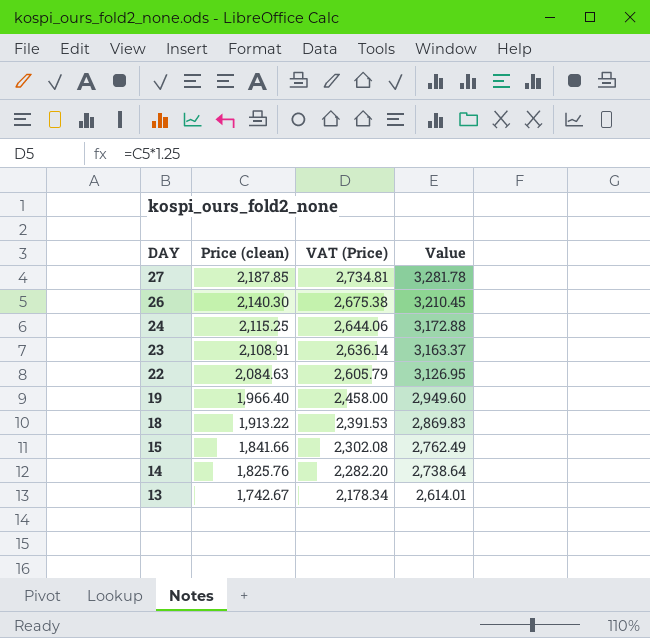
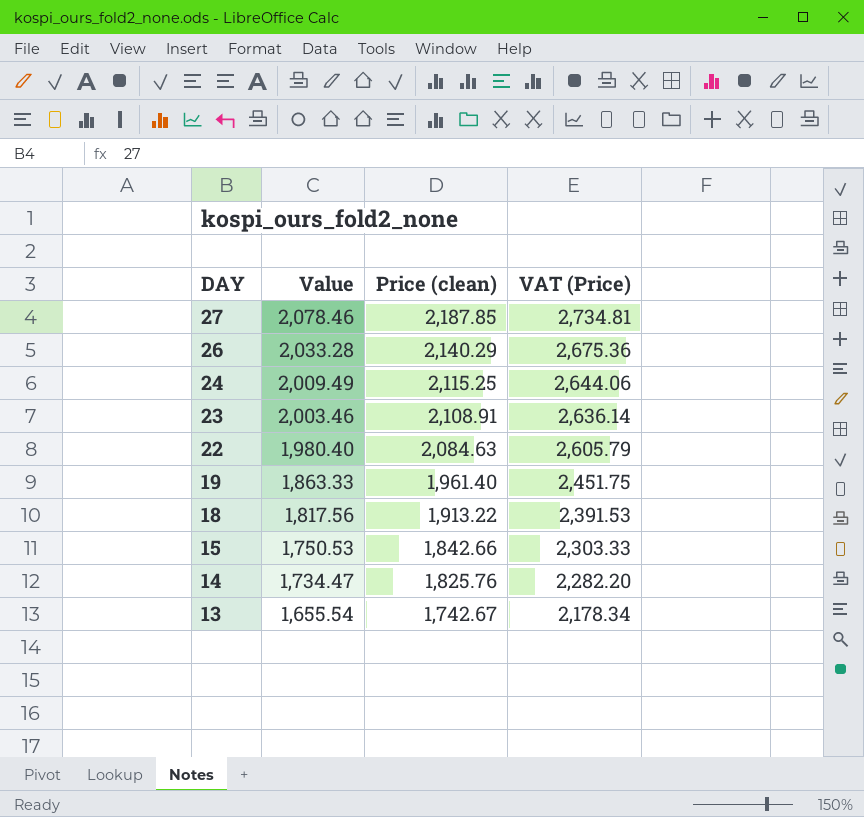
column Value | formula: [Price (clean)] * 1.5 -> [Price (clean)] * 0.95
column Value | position: 4 -> 2
26 | Price (clean): 2,140.30 -> 2,140.29
26 | VAT (Price): 2,675.38 -> 2,675.36
19 | Price (clean): 1,966.40 -> 1,961.40
19 | VAT (Price): 2,458.00 -> 2,451.75
15 | Price (clean): 1,841.66 -> 1,842.66
15 | VAT (Price): 2,302.08 -> 2,303.33

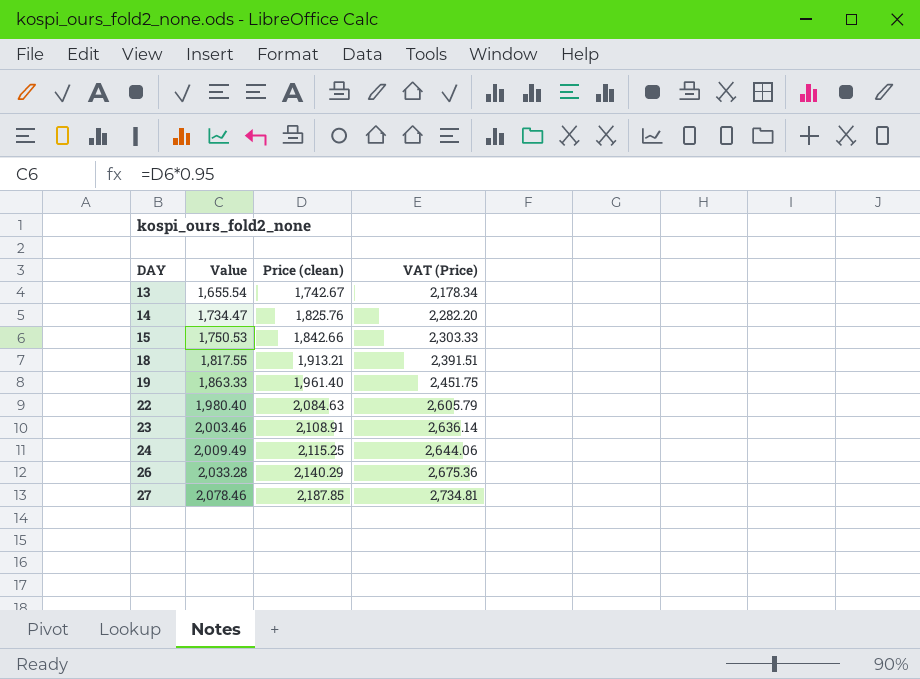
row order: DAY descending -> DAY ascending
18 | Value: 1,817.56 -> 1,817.55
18 | Price (clean): 1,913.22 -> 1,913.21
18 | VAT (Price): 2,391.53 -> 2,391.51

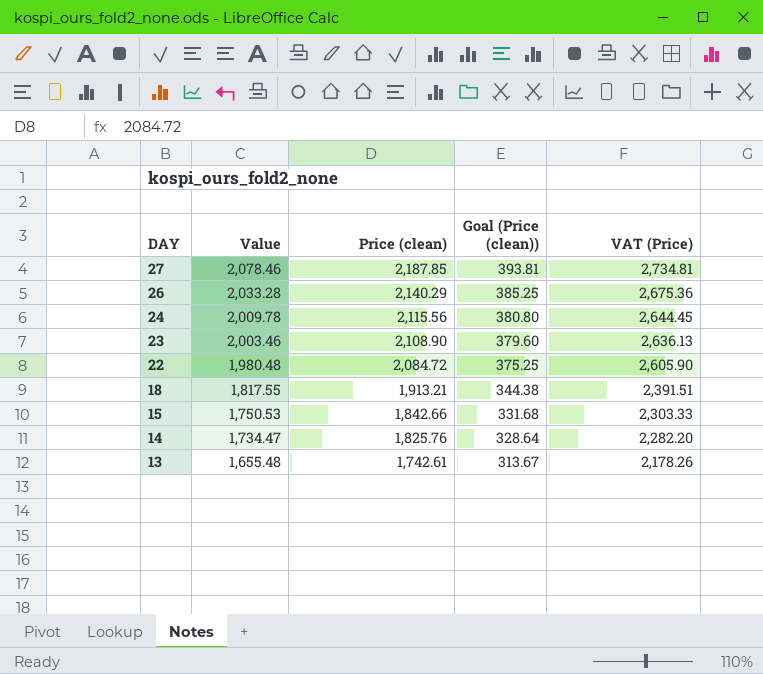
row order: DAY ascending -> DAY descending
column Goal (Price (clean)) | formula: none -> [Price (clean)] * 0.18
row 19: 1,863.33 | 1,961.40 | 2,451.75 -> none
24 | Value: 2,009.49 -> 2,009.78
24 | Price (clean): 2,115.25 -> 2,115.56
24 | VAT (Price): 2,644.06 -> 2,644.45
23 | Price (clean): 2,108.91 -> 2,108.90
23 | VAT (Price): 2,636.14 -> 2,636.13
22 | Value: 1,980.40 -> 1,980.48
22 | Price (clean): 2,084.63 -> 2,084.72
22 | VAT (Price): 2,605.79 -> 2,605.90
13 | Value: 1,655.54 -> 1,655.48
13 | Price (clean): 1,742.67 -> 1,742.61
13 | VAT (Price): 2,178.34 -> 2,178.26

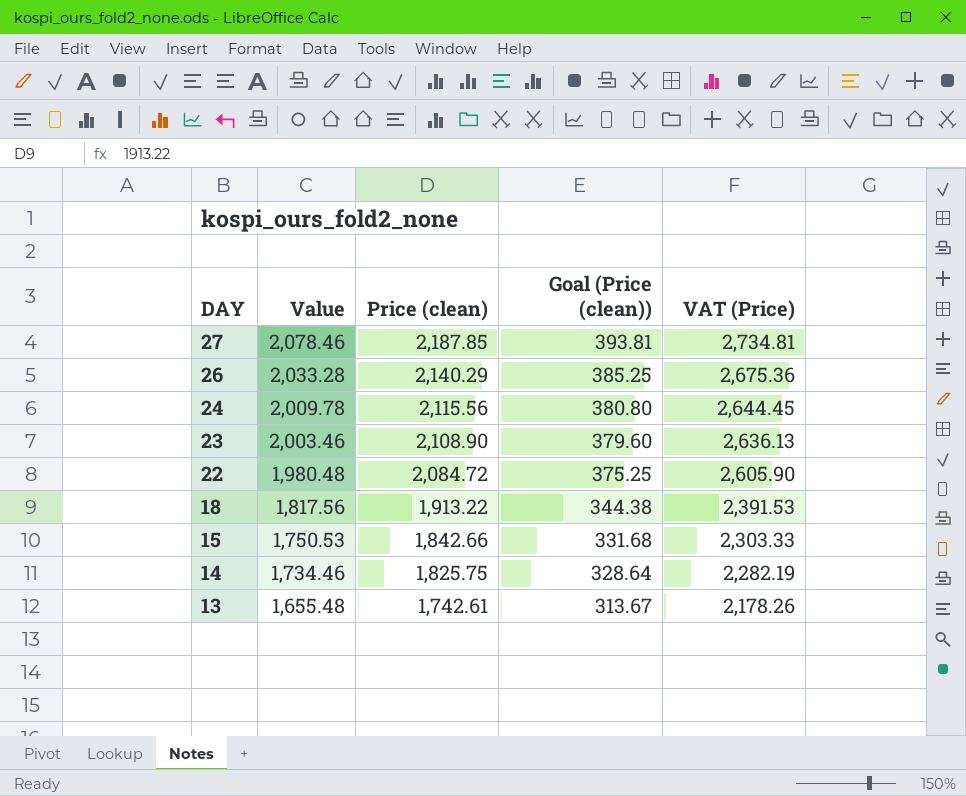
18 | Value: 1,817.55 -> 1,817.56
18 | Price (clean): 1,913.21 -> 1,913.22
18 | VAT (Price): 2,391.51 -> 2,391.53
14 | Value: 1,734.47 -> 1,734.46
14 | Price (clean): 1,825.76 -> 1,825.75
14 | VAT (Price): 2,282.20 -> 2,282.19

